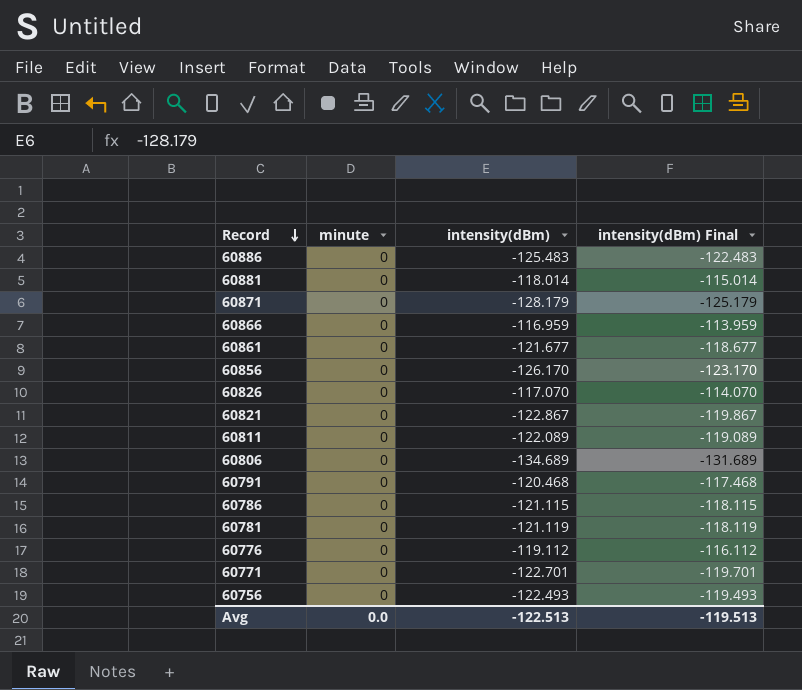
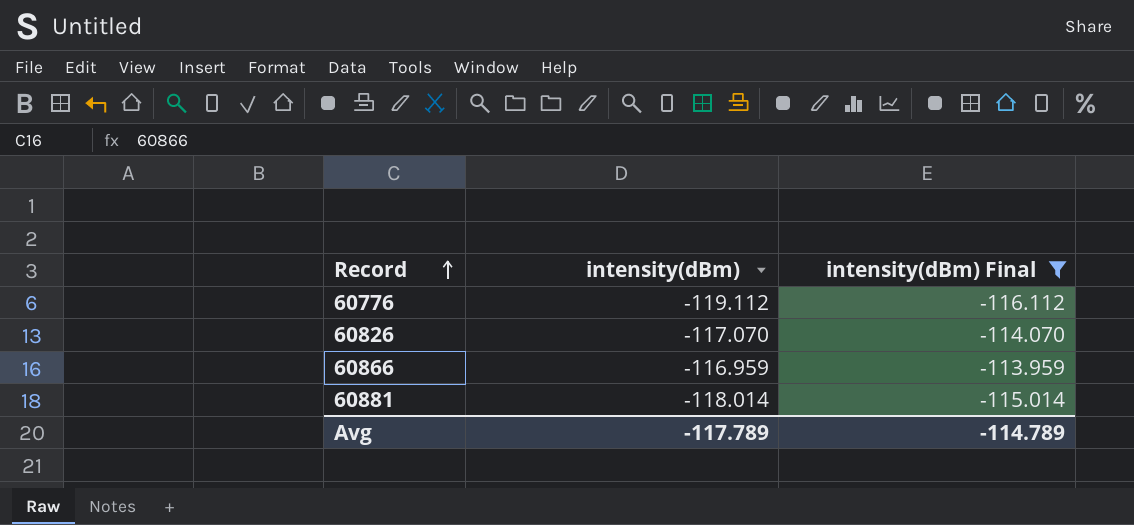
filter: none -> intensity(dBm) Final >= -116.112
row order: Record descending -> Record ascending
column minute | position: 2 -> none
Avg | intensity(dBm): -122.513 -> -117.789
Avg | intensity(dBm) Final: -119.513 -> -114.789

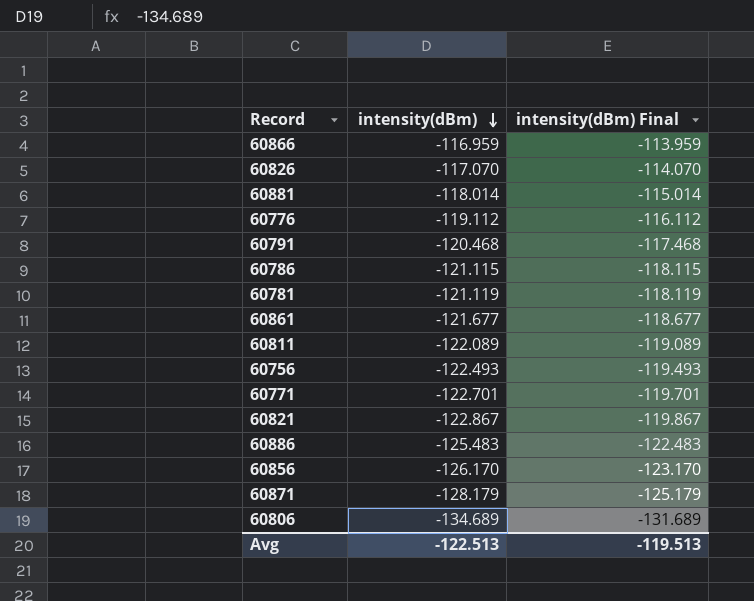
filter: intensity(dBm) Final >= -116.112 -> none
row order: Record ascending -> intensity(dBm) descending
Avg | intensity(dBm): -117.789 -> -122.513
Avg | intensity(dBm) Final: -114.789 -> -119.513

